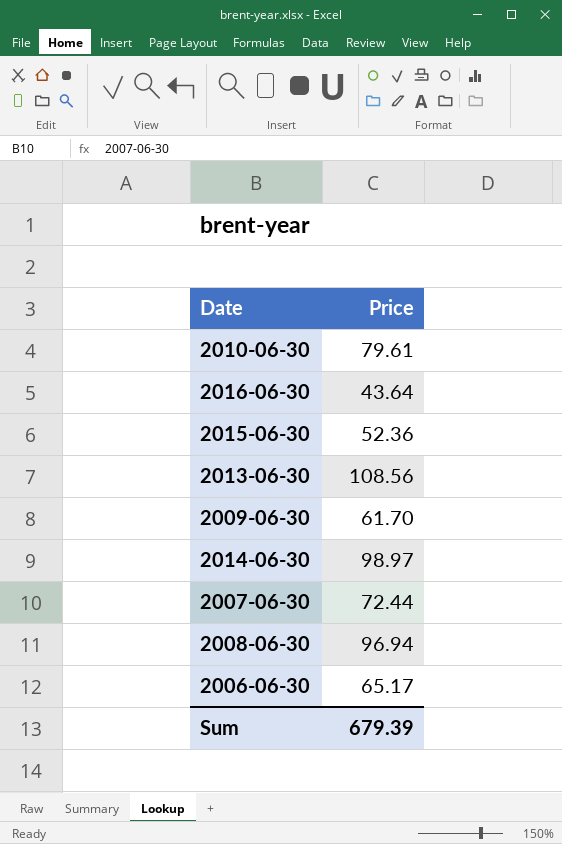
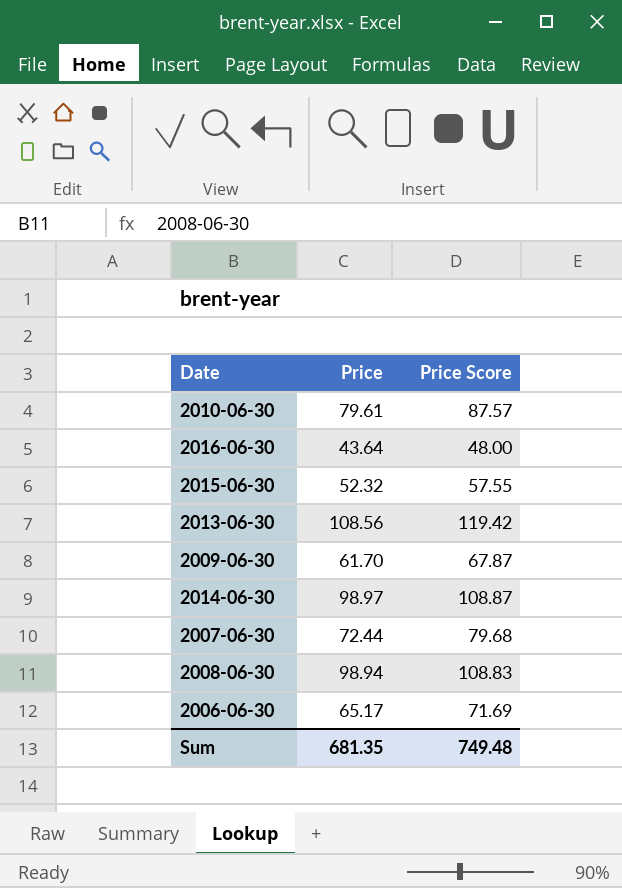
column Price Score | formula: none -> [Price] * 1.1
2015-06-30 | Price: 52.36 -> 52.32
2008-06-30 | Price: 96.94 -> 98.94
Sum | Price: 679.39 -> 681.35

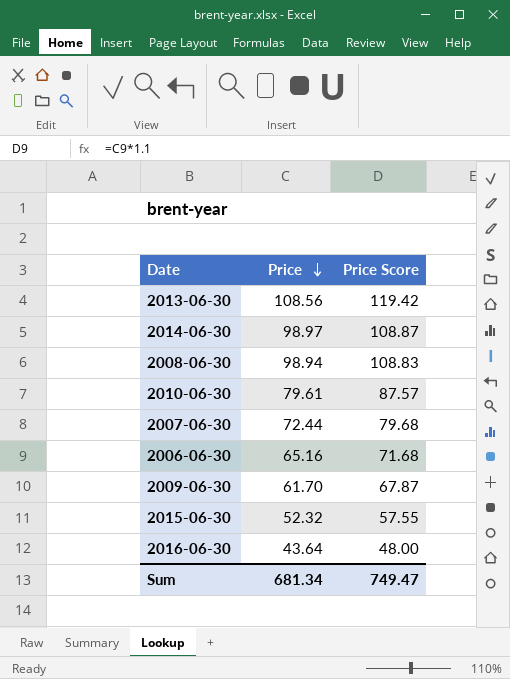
row order: none -> Price descending
2006-06-30 | Price: 65.17 -> 65.16
2006-06-30 | Price Score: 71.69 -> 71.68
Sum | Price: 681.35 -> 681.34
Sum | Price Score: 749.48 -> 749.47

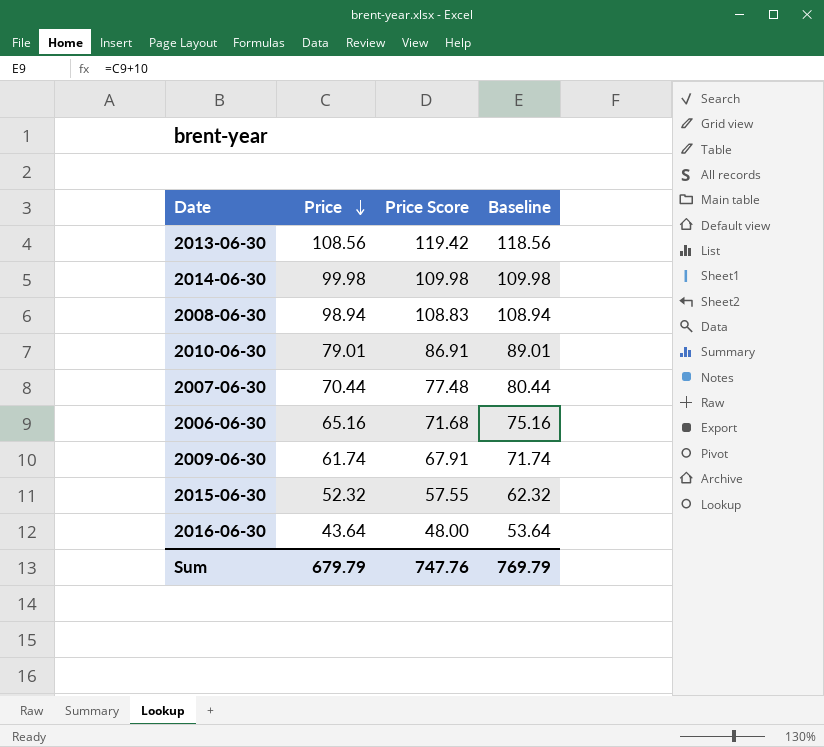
column Baseline | formula: none -> [Price] + 10
2014-06-30 | Price: 98.97 -> 99.98
2014-06-30 | Price Score: 108.87 -> 109.98
2010-06-30 | Price: 79.61 -> 79.01
2010-06-30 | Price Score: 87.57 -> 86.91
2007-06-30 | Price: 72.44 -> 70.44
2007-06-30 | Price Score: 79.68 -> 77.48
2009-06-30 | Price: 61.70 -> 61.74
2009-06-30 | Price Score: 67.87 -> 67.91
Sum | Price: 681.34 -> 679.79
Sum | Price Score: 749.47 -> 747.76

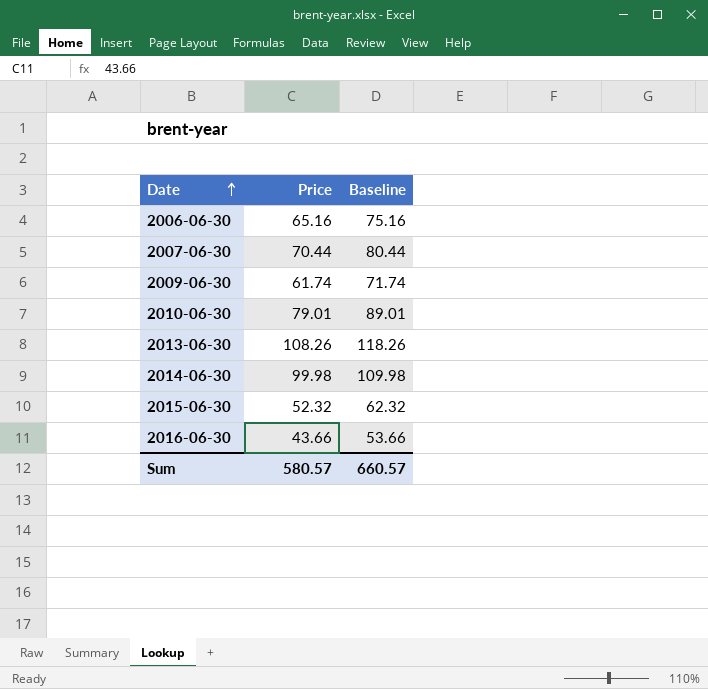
row order: Price descending -> Date ascending
column Price Score | formula: [Price] * 1.1 -> none
row 2008-06-30: 98.94 | 108.83 | 108.94 -> none
2013-06-30 | Price: 108.56 -> 108.26
2013-06-30 | Baseline: 118.56 -> 118.26
2016-06-30 | Price: 43.64 -> 43.66
2016-06-30 | Baseline: 53.64 -> 53.66
Sum | Price: 679.79 -> 580.57
Sum | Baseline: 769.79 -> 660.57

